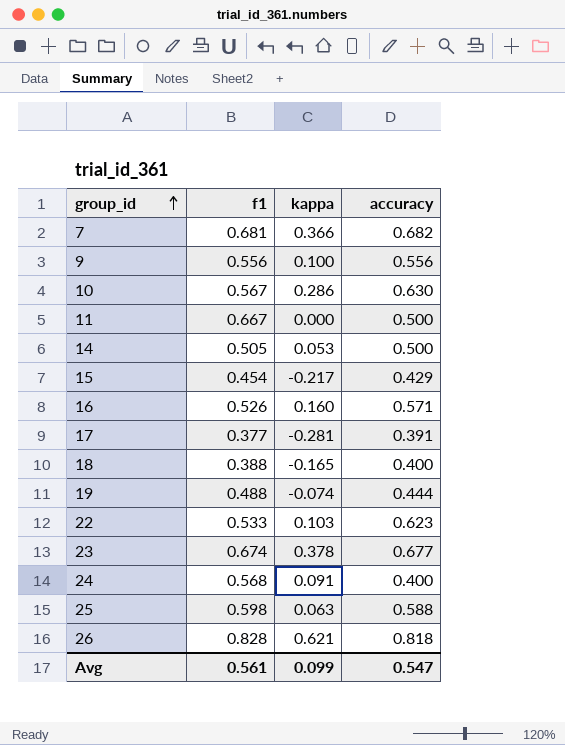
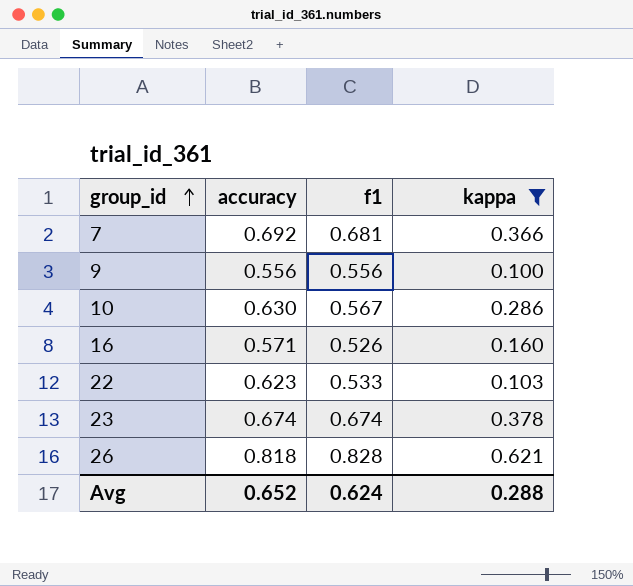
filter: none -> kappa >= 0.100
column accuracy | position: 4 -> 2
7 | accuracy: 0.682 -> 0.692
23 | accuracy: 0.677 -> 0.674
Avg | accuracy: 0.547 -> 0.652
Avg | f1: 0.561 -> 0.624
Avg | kappa: 0.099 -> 0.288

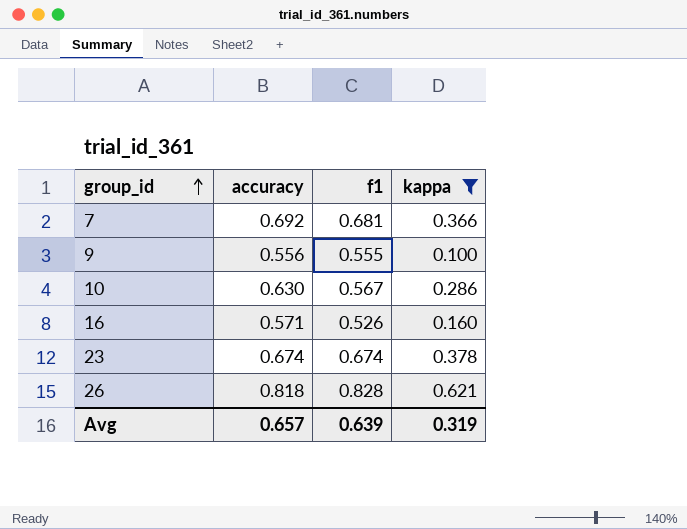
row 22: 0.623 | 0.533 | 0.103 -> none
9 | f1: 0.556 -> 0.555
Avg | accuracy: 0.652 -> 0.657
Avg | f1: 0.624 -> 0.639
Avg | kappa: 0.288 -> 0.319

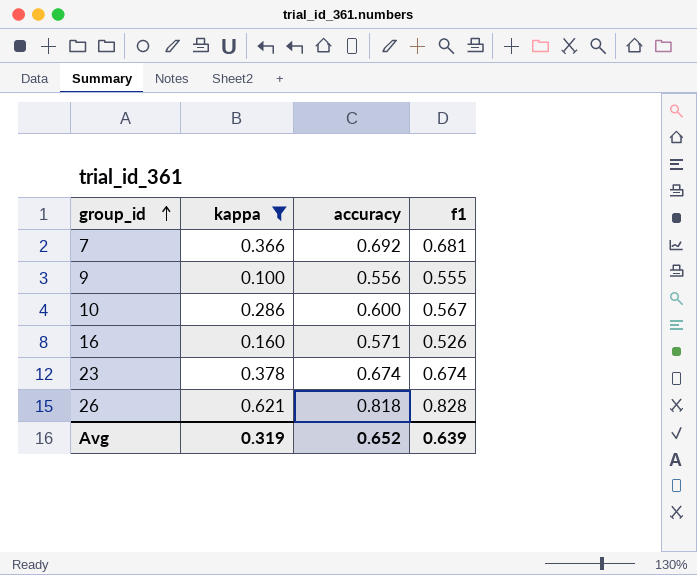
column kappa | position: 4 -> 2
10 | accuracy: 0.630 -> 0.600
Avg | accuracy: 0.657 -> 0.652

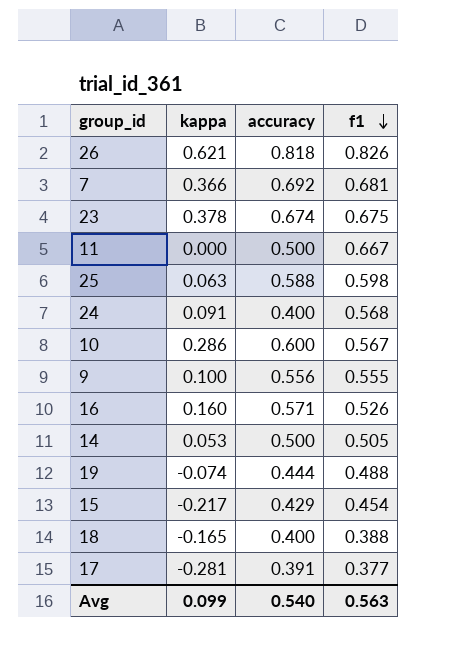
filter: kappa >= 0.100 -> none
row order: group_id ascending -> f1 descending
26 | f1: 0.828 -> 0.826
23 | f1: 0.674 -> 0.675
Avg | kappa: 0.319 -> 0.099
Avg | accuracy: 0.652 -> 0.540
Avg | f1: 0.639 -> 0.563

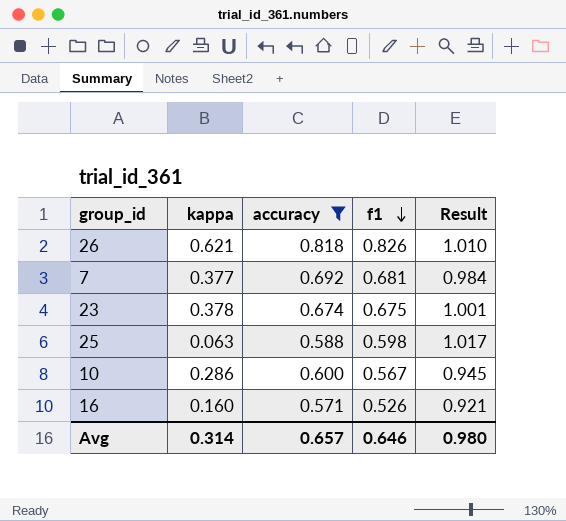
filter: none -> accuracy >= 0.571
column Result | formula: none -> [f1] / [accuracy]
7 | kappa: 0.366 -> 0.377
Avg | kappa: 0.099 -> 0.314
Avg | accuracy: 0.540 -> 0.657
Avg | f1: 0.563 -> 0.646

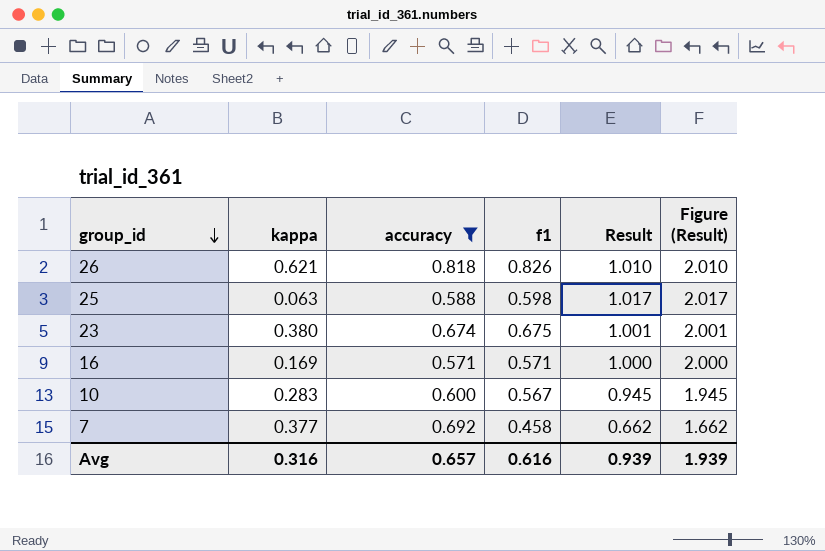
row order: f1 descending -> group_id descending
column Figure (Result) | formula: none -> [Result] + 1
23 | kappa: 0.378 -> 0.380
16 | kappa: 0.160 -> 0.169
16 | f1: 0.526 -> 0.571
16 | Result: 0.921 -> 1.000
10 | kappa: 0.286 -> 0.283
7 | f1: 0.681 -> 0.458
7 | Result: 0.984 -> 0.662
Avg | kappa: 0.314 -> 0.316
Avg | f1: 0.646 -> 0.616
Avg | Result: 0.980 -> 0.939

